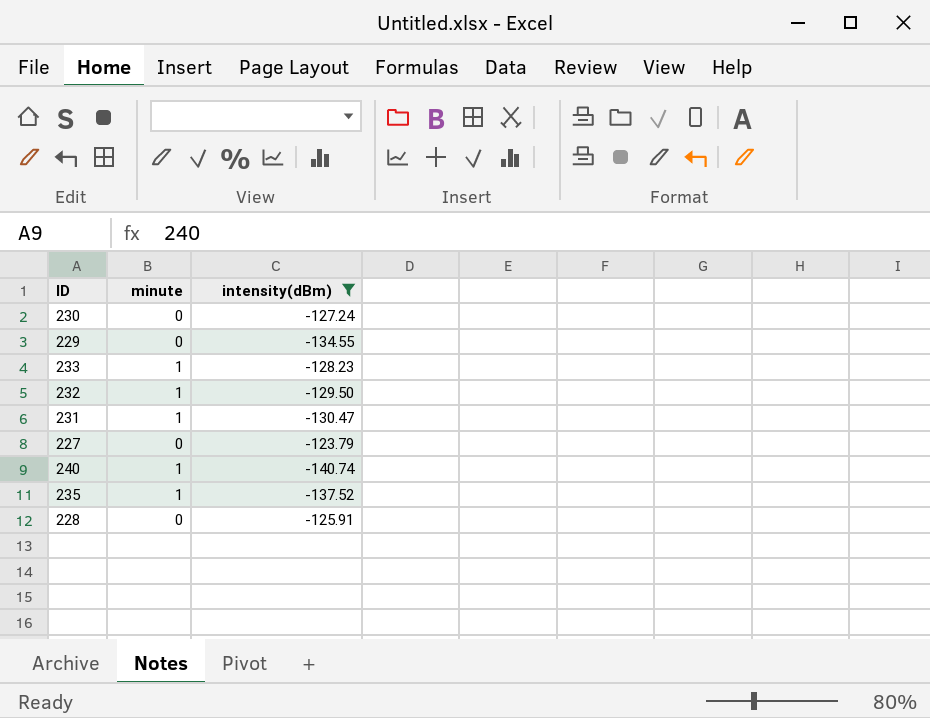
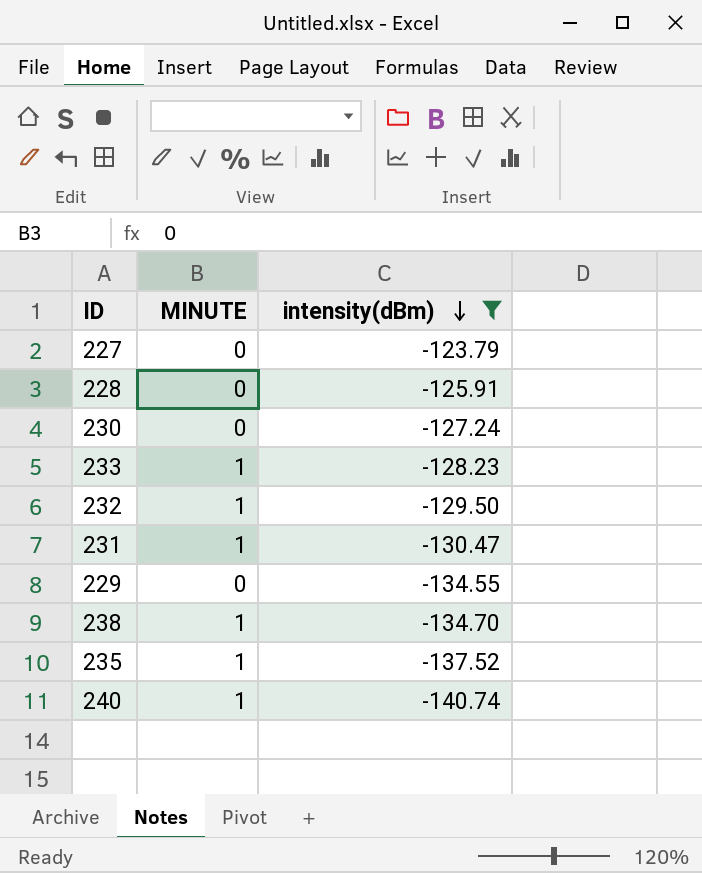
row order: none -> intensity(dBm) descending
column name: minute -> MINUTE
row 238: none -> 1 | -134.70

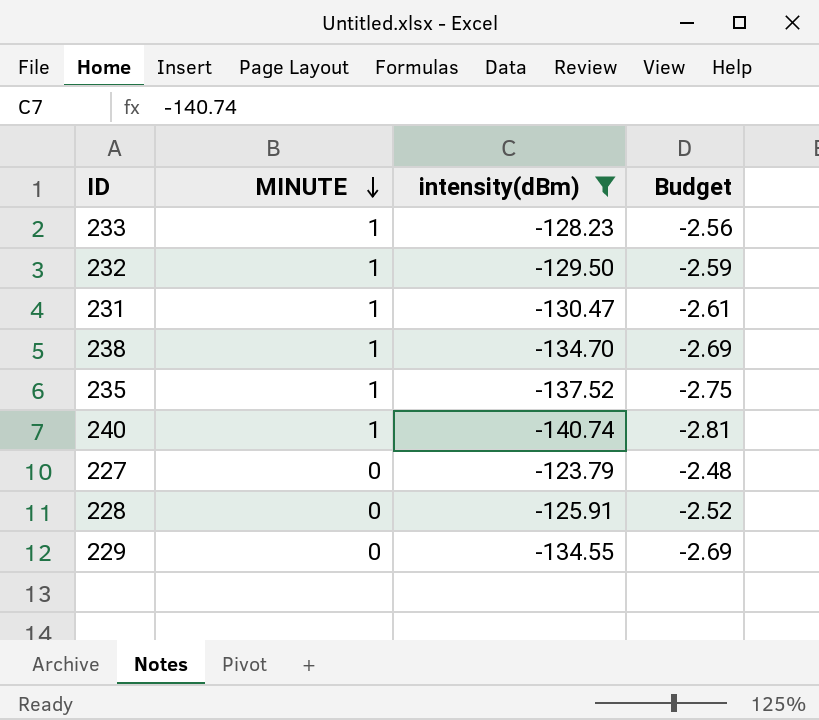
row order: intensity(dBm) descending -> MINUTE descending
column Budget | formula: none -> [intensity(dBm)] * 0.02
row 230: 0 | -127.24 -> none

